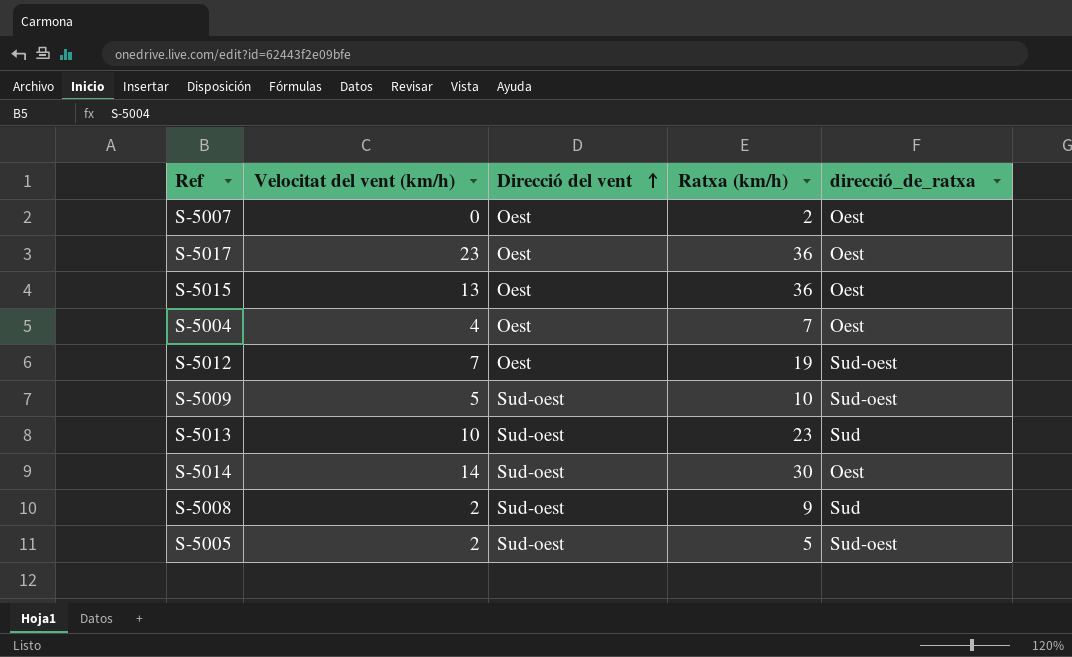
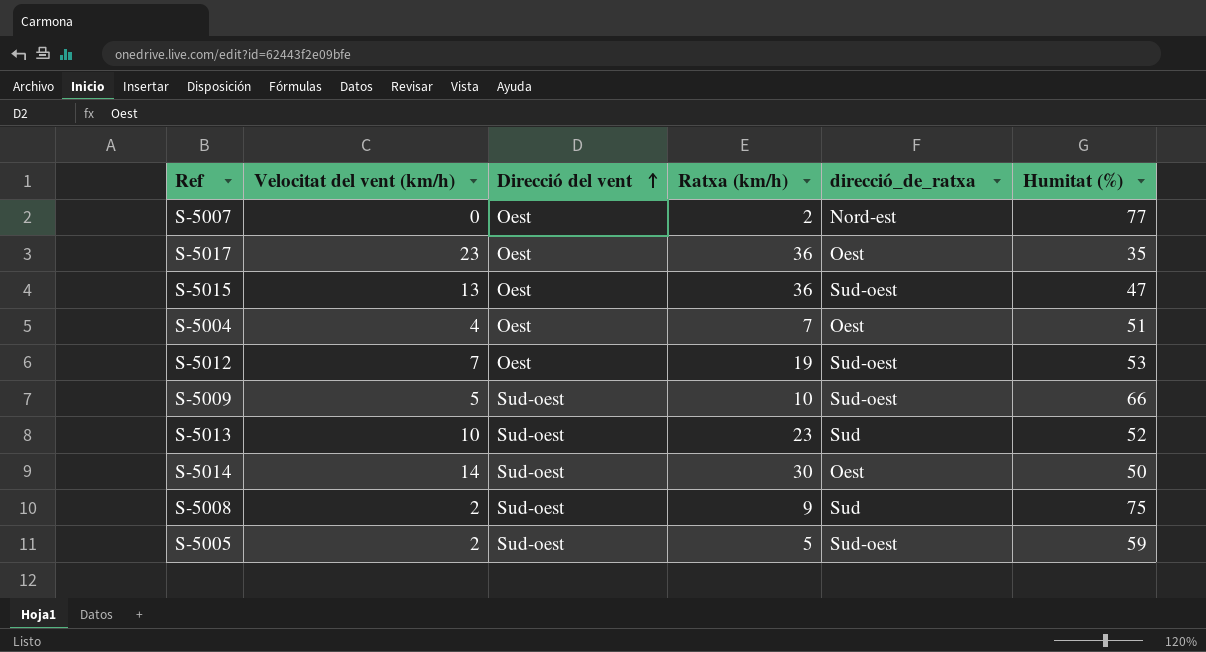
column Humitat (%) | position: none -> 6
S-5007 | direcció_de_ratxa: Oest -> Nord-est
S-5015 | direcció_de_ratxa: Oest -> Sud-oest

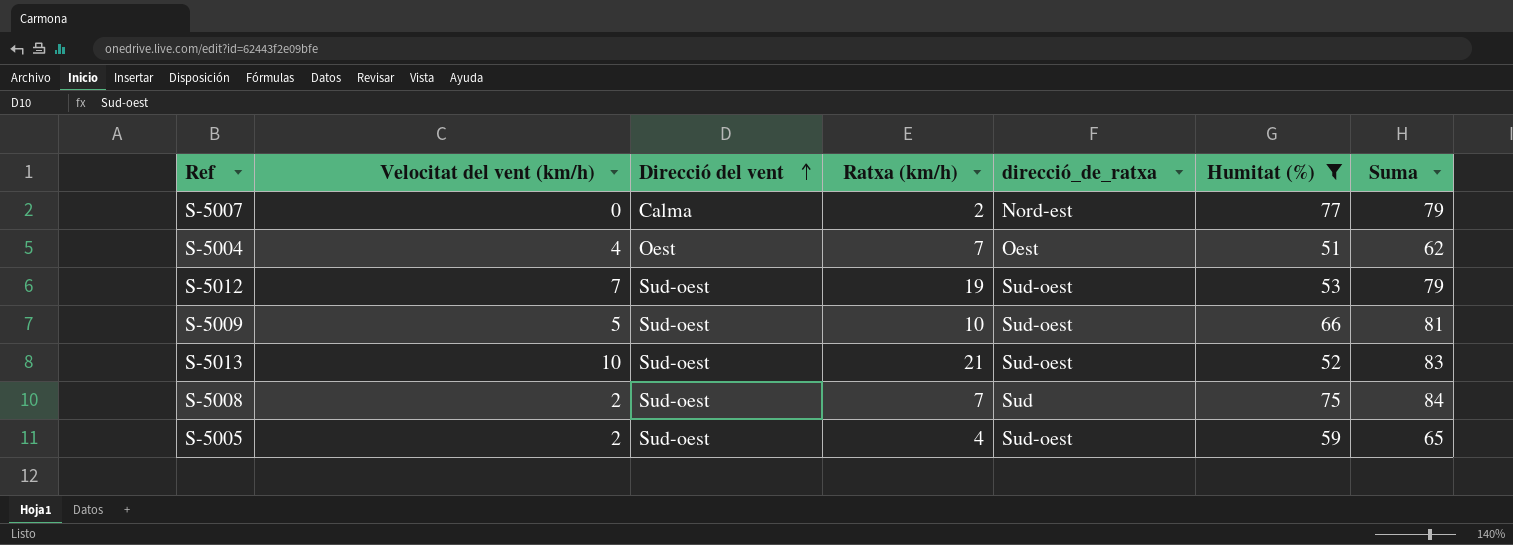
filter: none -> Humitat (%) >= 51
column Suma | formula: none -> [Velocitat del vent (km/h)] + [Ratxa (km/h)] + [Humitat (%)]
S-5007 | Direcció del vent: Oest -> Calma
S-5012 | Direcció del vent: Oest -> Sud-oest
S-5013 | Ratxa (km/h): 23 -> 21
S-5013 | direcció_de_ratxa: Sud -> Sud-oest
S-5008 | Ratxa (km/h): 9 -> 7
S-5005 | Ratxa (km/h): 5 -> 4

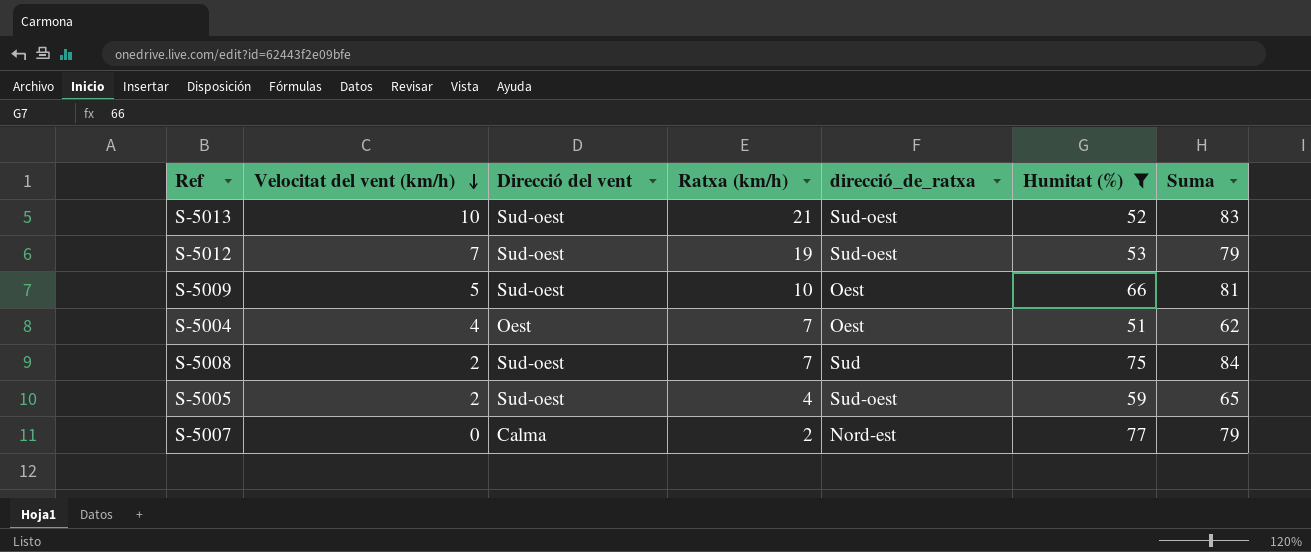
row order: Direcció del vent ascending -> Velocitat del vent (km/h) descending
S-5009 | direcció_de_ratxa: Sud-oest -> Oest

